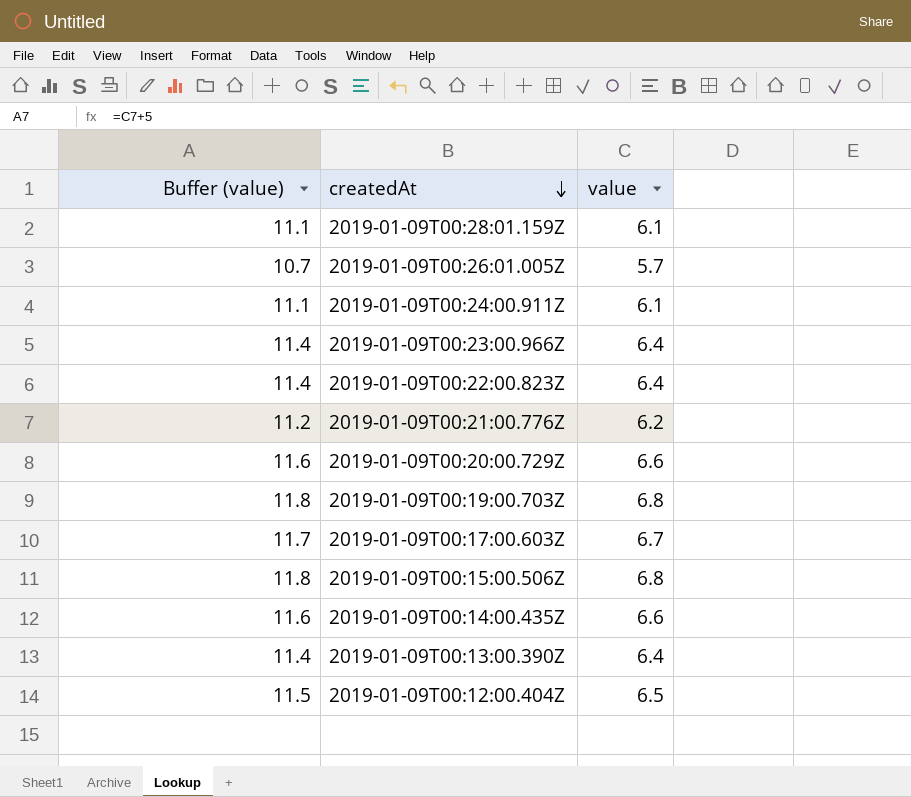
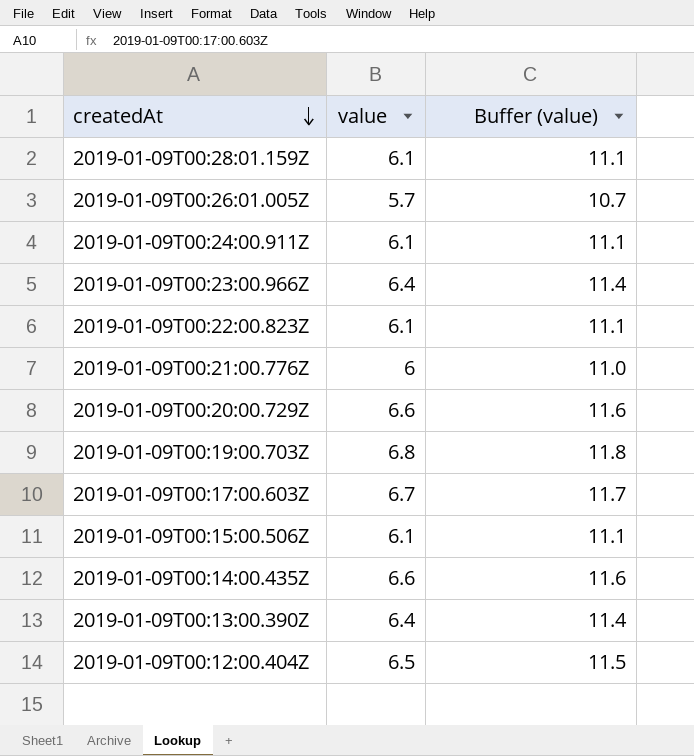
column Buffer (value) | position: 1 -> 3
2019-01-09T00:22:00.823Z | value: 6.4 -> 6.1
2019-01-09T00:22:00.823Z | Buffer (value): 11.4 -> 11.1
2019-01-09T00:21:00.776Z | value: 6.2 -> 6
2019-01-09T00:21:00.776Z | Buffer (value): 11.2 -> 11.0
2019-01-09T00:15:00.506Z | value: 6.8 -> 6.1
2019-01-09T00:15:00.506Z | Buffer (value): 11.8 -> 11.1

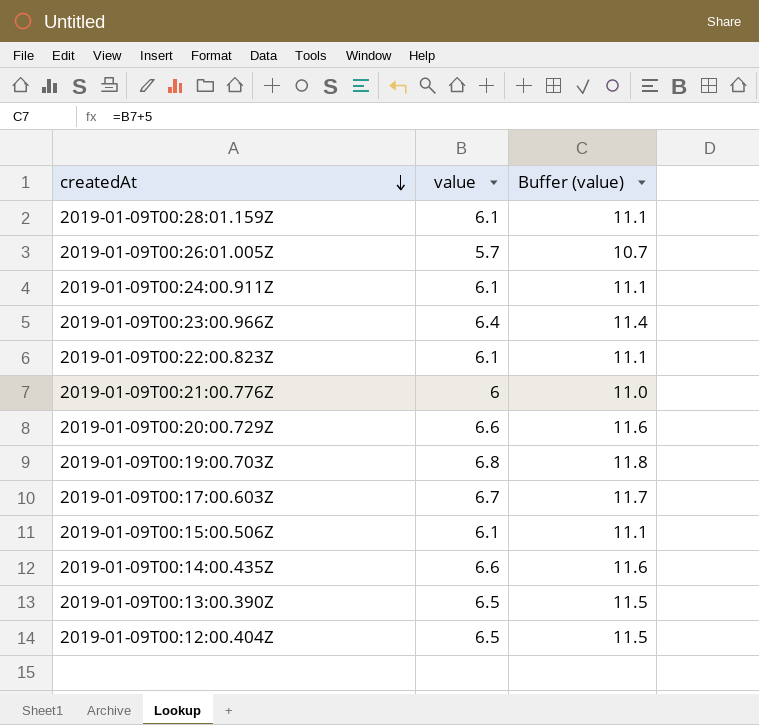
2019-01-09T00:13:00.390Z | value: 6.4 -> 6.5
2019-01-09T00:13:00.390Z | Buffer (value): 11.4 -> 11.5

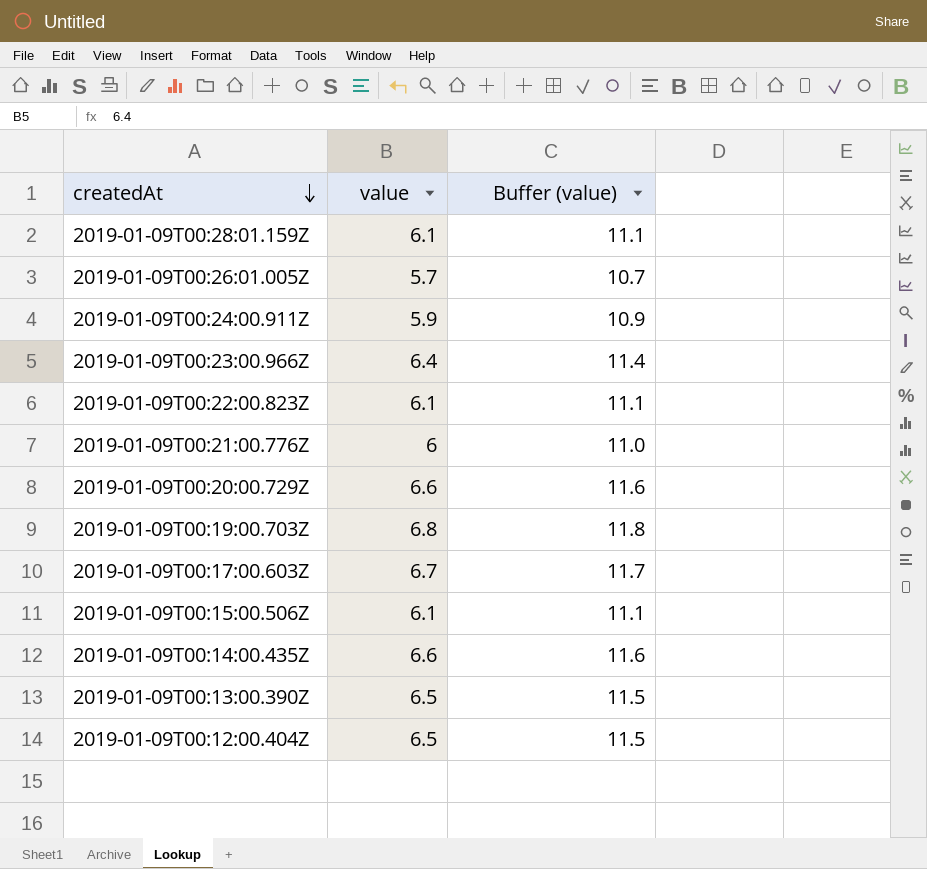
2019-01-09T00:24:00.911Z | value: 6.1 -> 5.9
2019-01-09T00:24:00.911Z | Buffer (value): 11.1 -> 10.9

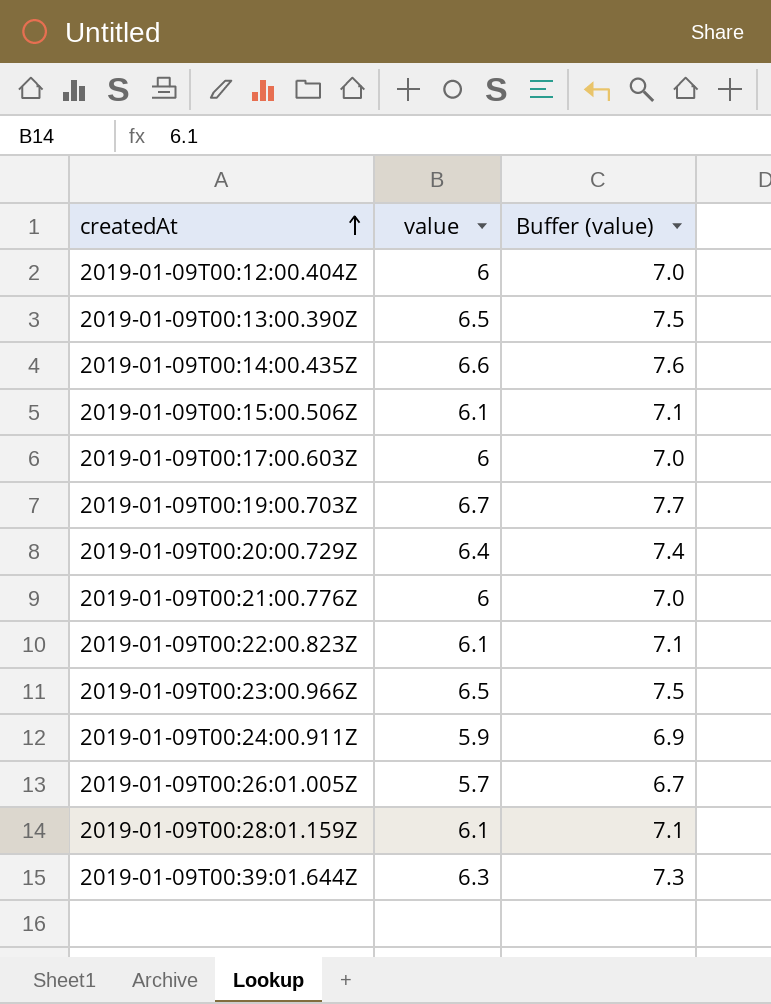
row order: createdAt descending -> createdAt ascending
column Buffer (value) | formula: [value] + 5 -> [value] + 1
2019-01-09T00:12:00.404Z | value: 6.5 -> 6
2019-01-09T00:17:00.603Z | value: 6.7 -> 6
2019-01-09T00:19:00.703Z | value: 6.8 -> 6.7
2019-01-09T00:20:00.729Z | value: 6.6 -> 6.4
2019-01-09T00:23:00.966Z | value: 6.4 -> 6.5
row 2019-01-09T00:39:01.644Z: none -> 6.3 | 7.3

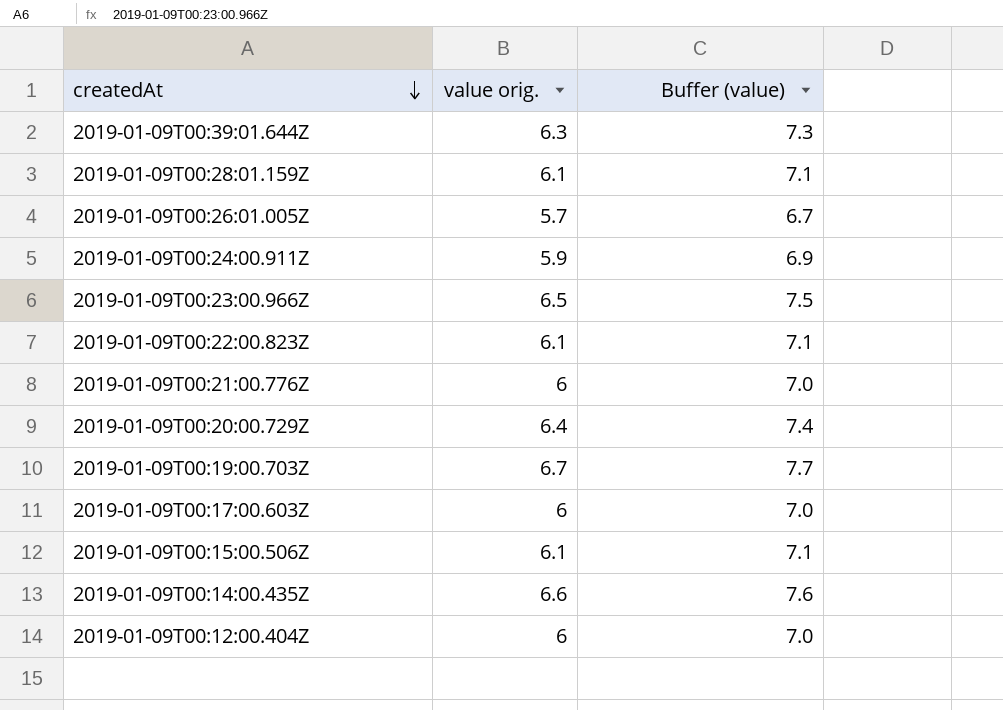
row order: createdAt ascending -> createdAt descending
column name: value -> value orig.
row 2019-01-09T00:13:00.390Z: 6.5 | 7.5 -> none

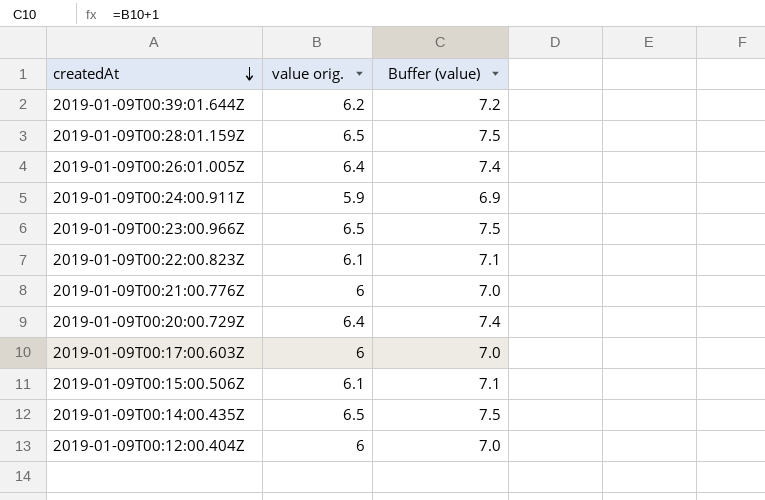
row 2019-01-09T00:19:00.703Z: 6.7 | 7.7 -> none
2019-01-09T00:39:01.644Z | value orig.: 6.3 -> 6.2
2019-01-09T00:39:01.644Z | Buffer (value): 7.3 -> 7.2
2019-01-09T00:28:01.159Z | value orig.: 6.1 -> 6.5
2019-01-09T00:28:01.159Z | Buffer (value): 7.1 -> 7.5
2019-01-09T00:26:01.005Z | value orig.: 5.7 -> 6.4
2019-01-09T00:26:01.005Z | Buffer (value): 6.7 -> 7.4
2019-01-09T00:14:00.435Z | value orig.: 6.6 -> 6.5
2019-01-09T00:14:00.435Z | Buffer (value): 7.6 -> 7.5

